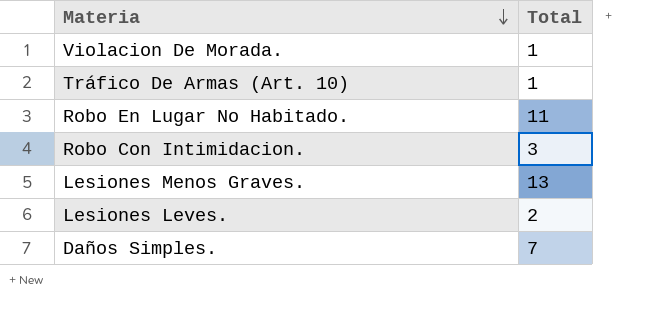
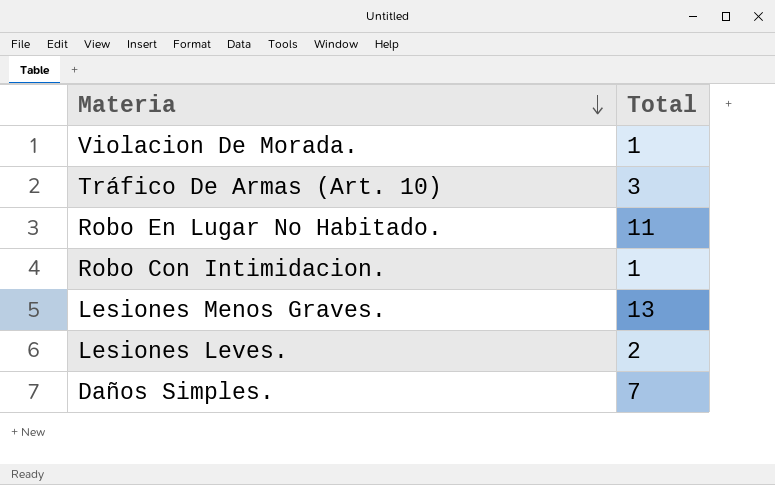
Tráfico De Armas (Art. 10) | Total: 1 -> 3
Robo Con Intimidacion. | Total: 3 -> 1

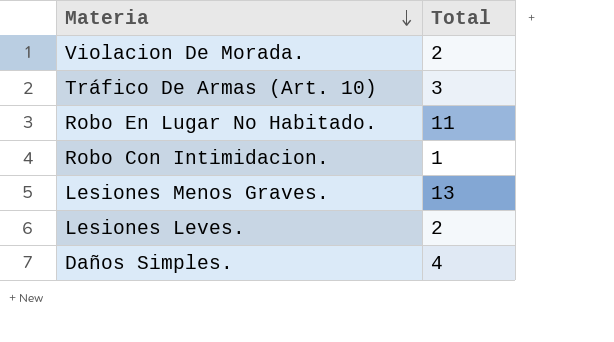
Violacion De Morada. | Total: 1 -> 2
Daños Simples. | Total: 7 -> 4

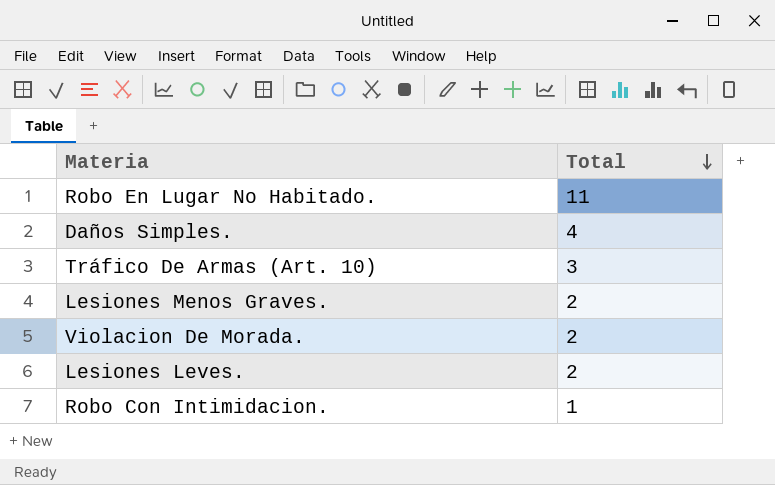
row order: Materia descending -> Total descending
Lesiones Menos Graves. | Total: 13 -> 2

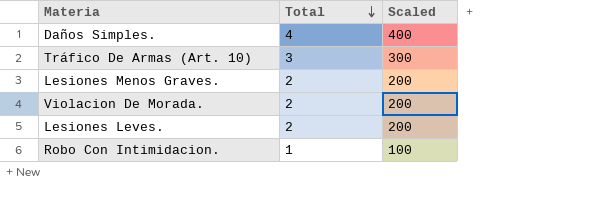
column Scaled | formula: none -> [Total] * 100
row Robo En Lugar No Habitado.: 11 -> none

